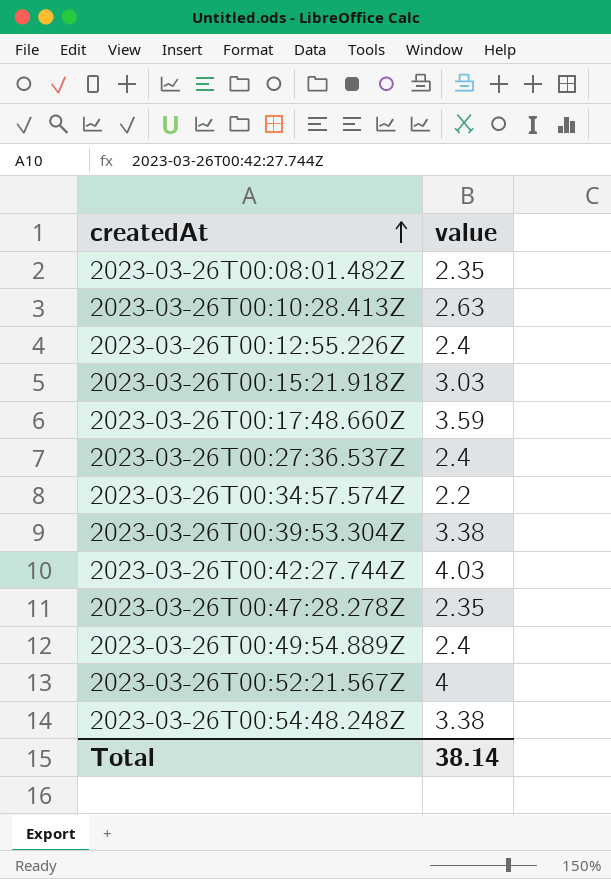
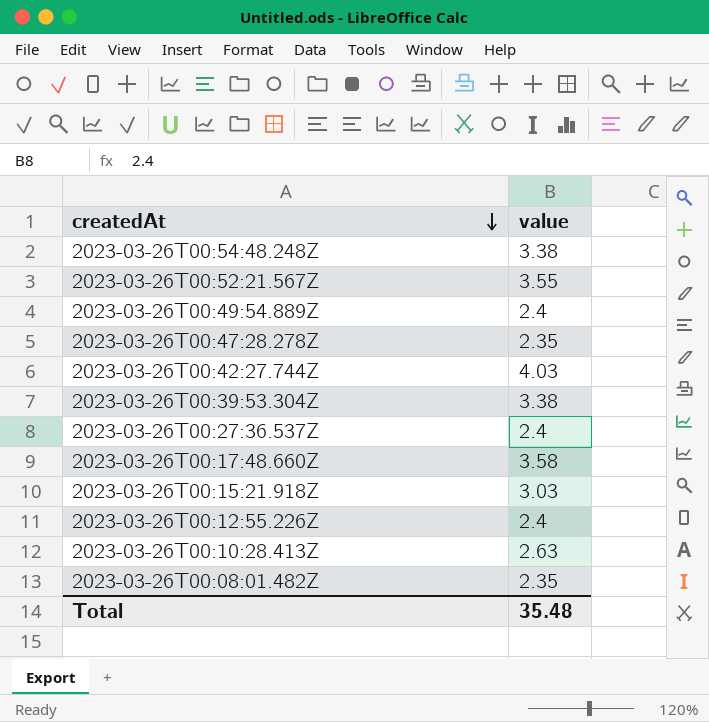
row order: createdAt ascending -> createdAt descending
row 2023-03-26T00:34:57.574Z: 2.2 -> none
2023-03-26T00:52:21.567Z | value: 4 -> 3.55
2023-03-26T00:17:48.660Z | value: 3.59 -> 3.58
Total | value: 38.14 -> 35.48

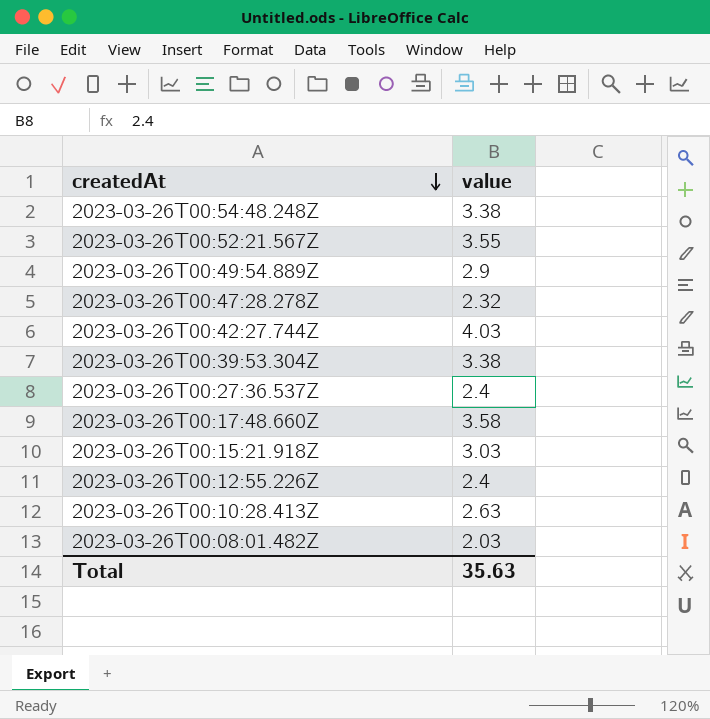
2023-03-26T00:49:54.889Z | value: 2.4 -> 2.9
2023-03-26T00:47:28.278Z | value: 2.35 -> 2.32
2023-03-26T00:08:01.482Z | value: 2.35 -> 2.03
Total | value: 35.48 -> 35.63

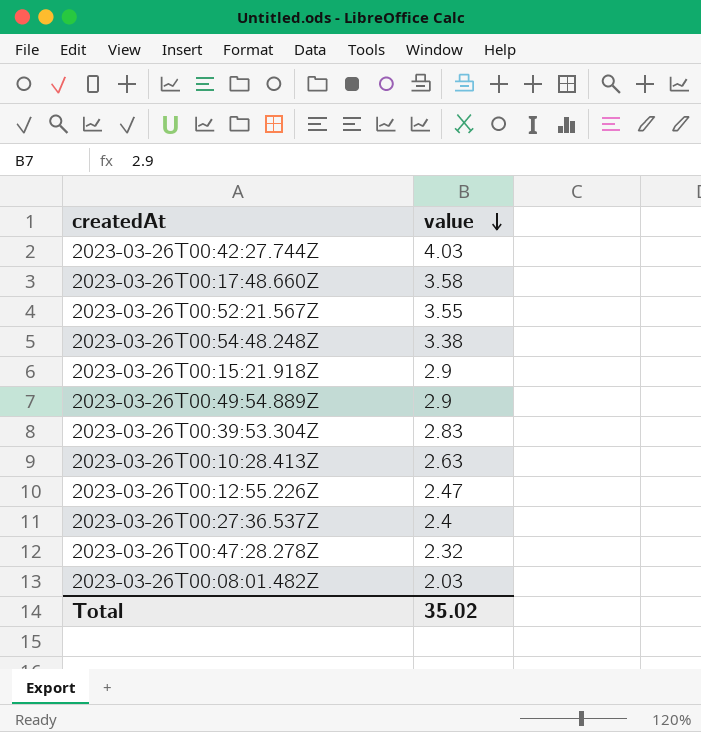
row order: createdAt descending -> value descending
2023-03-26T00:15:21.918Z | value: 3.03 -> 2.9
2023-03-26T00:39:53.304Z | value: 3.38 -> 2.83
2023-03-26T00:12:55.226Z | value: 2.4 -> 2.47
Total | value: 35.63 -> 35.02

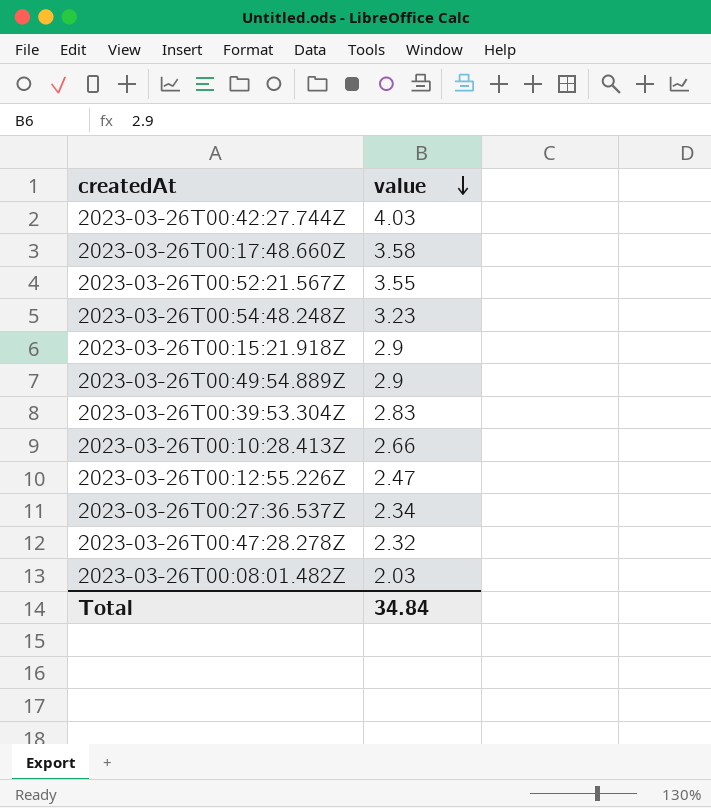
2023-03-26T00:54:48.248Z | value: 3.38 -> 3.23
2023-03-26T00:10:28.413Z | value: 2.63 -> 2.66
2023-03-26T00:27:36.537Z | value: 2.4 -> 2.34
Total | value: 35.02 -> 34.84

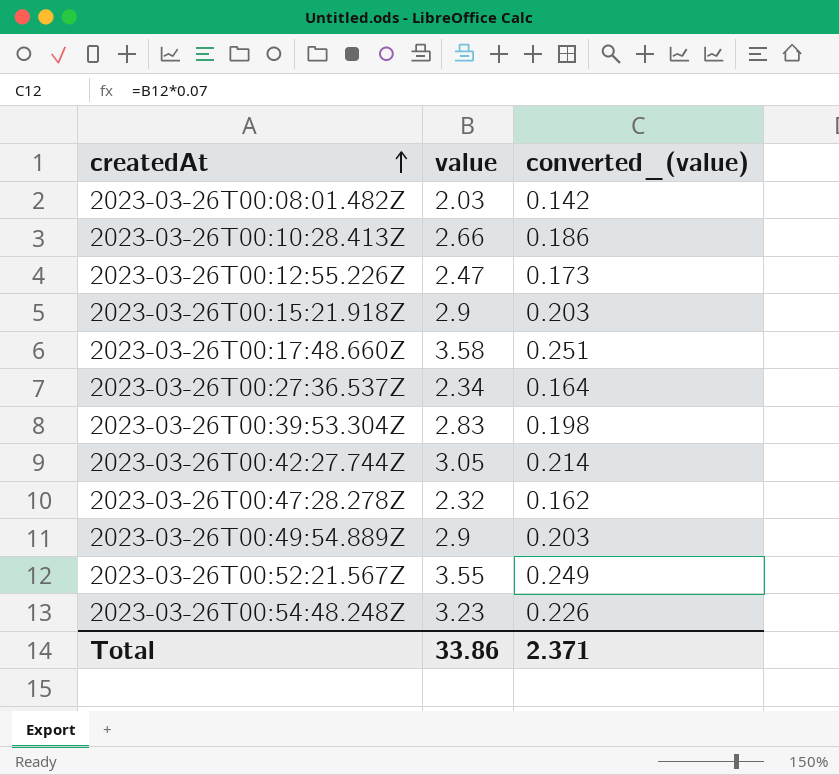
row order: value descending -> createdAt ascending
column converted_(value) | formula: none -> [value] * 0.07
2023-03-26T00:42:27.744Z | value: 4.03 -> 3.05
Total | value: 34.84 -> 33.86

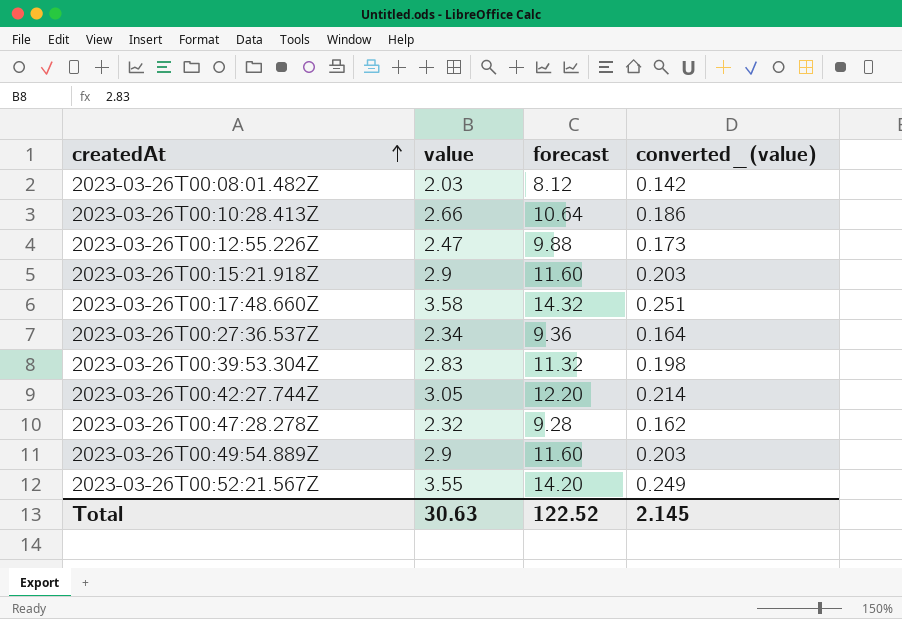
column forecast | formula: none -> [value] * 4
row 2023-03-26T00:54:48.248Z: 3.23 | 0.226 -> none
Total | value: 33.86 -> 30.63
Total | converted_(value): 2.371 -> 2.145

